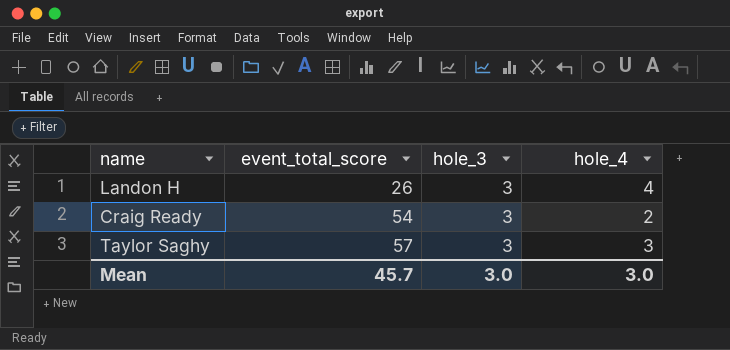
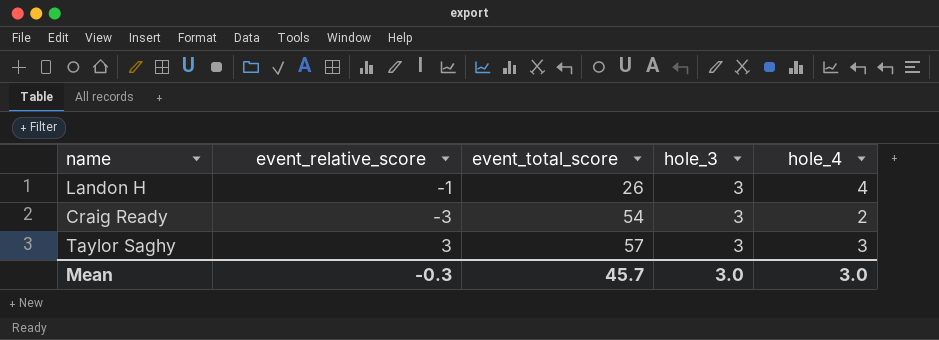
column event_relative_score | position: none -> 2

